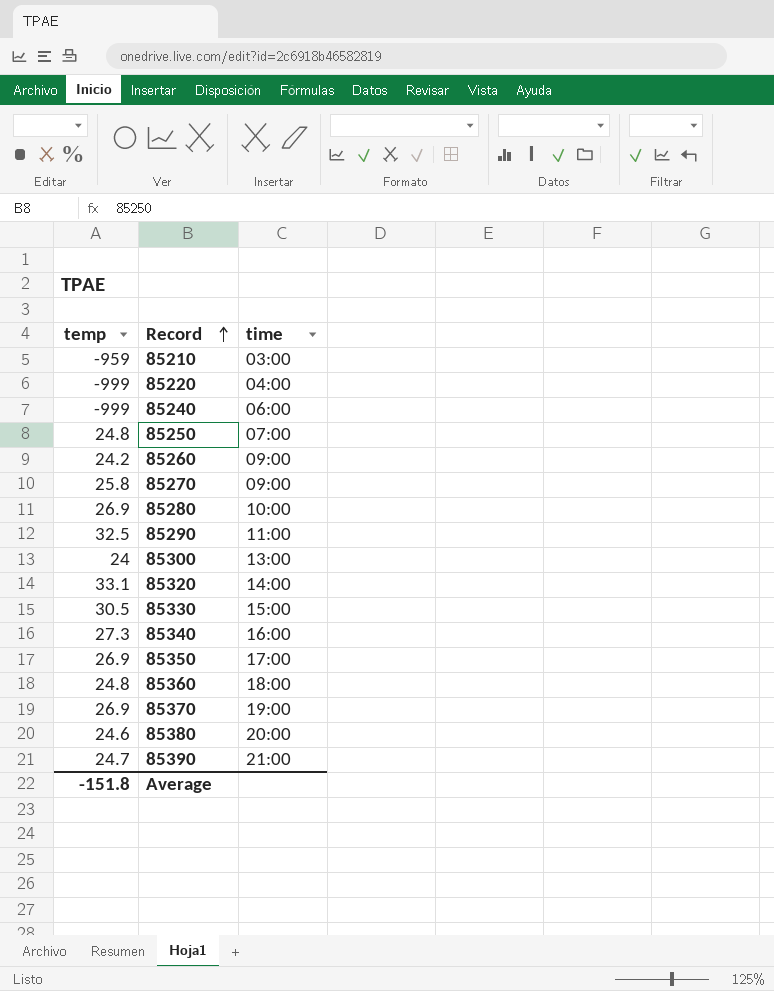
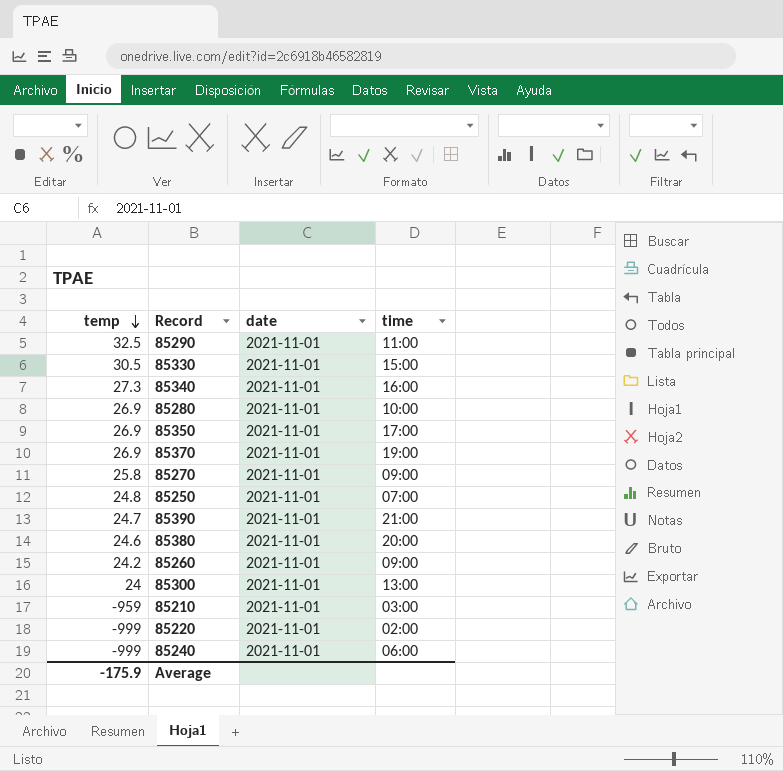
row order: Record ascending -> temp descending
column date | position: none -> 3
row 85320: 33.1 | 14:00 -> none
row 85360: 24.8 | 18:00 -> none
85220 | time: 04:00 -> 02:00
Average | temp: -151.8 -> -175.9

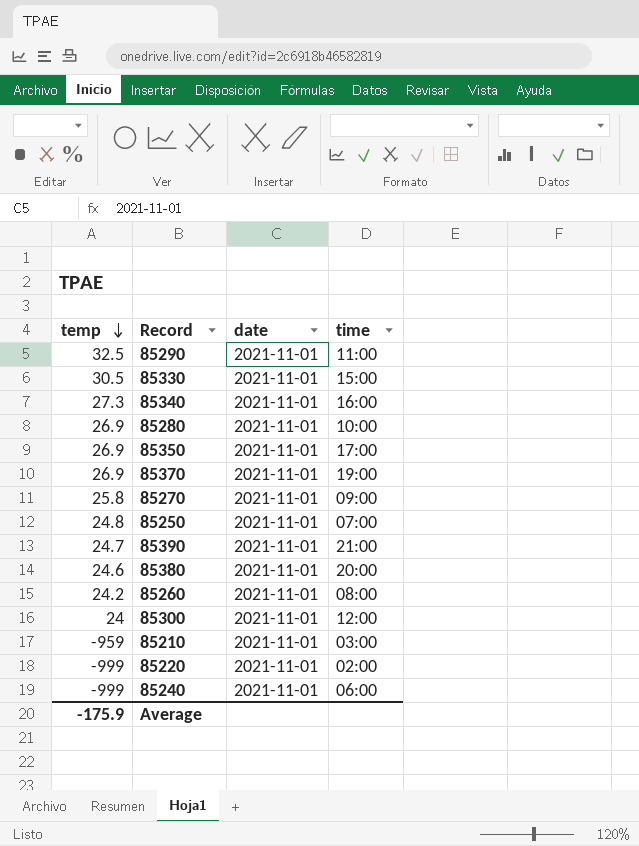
85260 | time: 09:00 -> 08:00
85300 | time: 13:00 -> 12:00

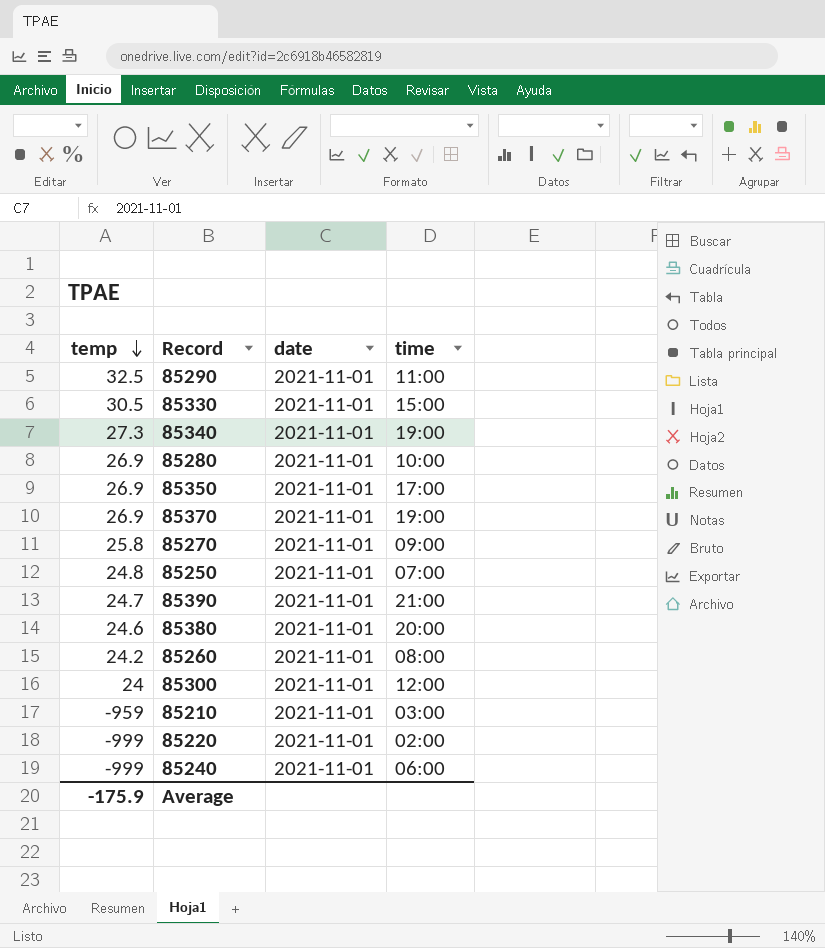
85340 | time: 16:00 -> 19:00

